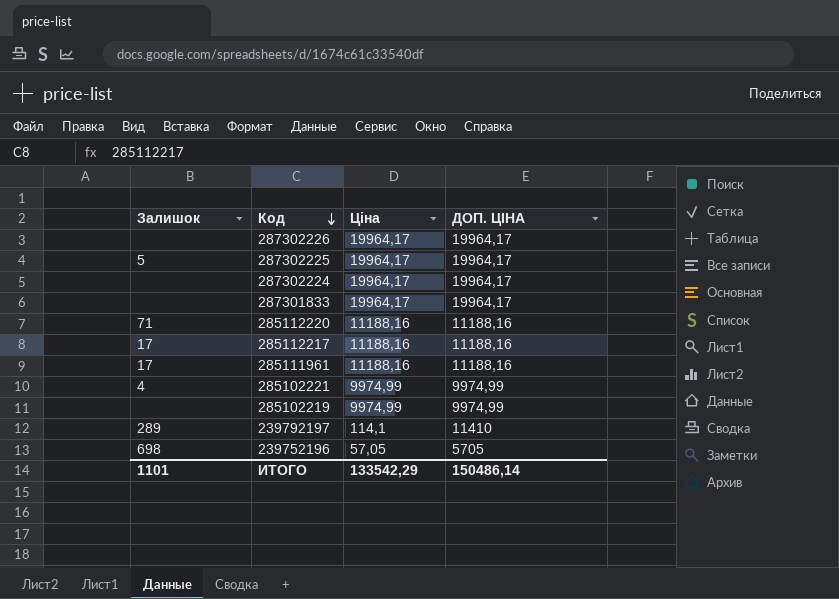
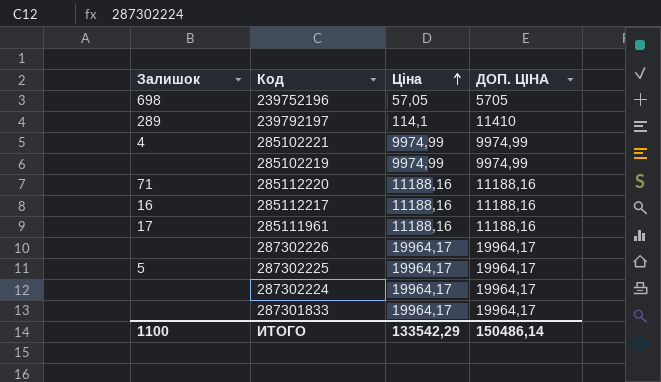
row order: Код descending -> Ціна ascending
285112217 | Залишок: 17 -> 16
ИТОГО | Залишок: 1101 -> 1100

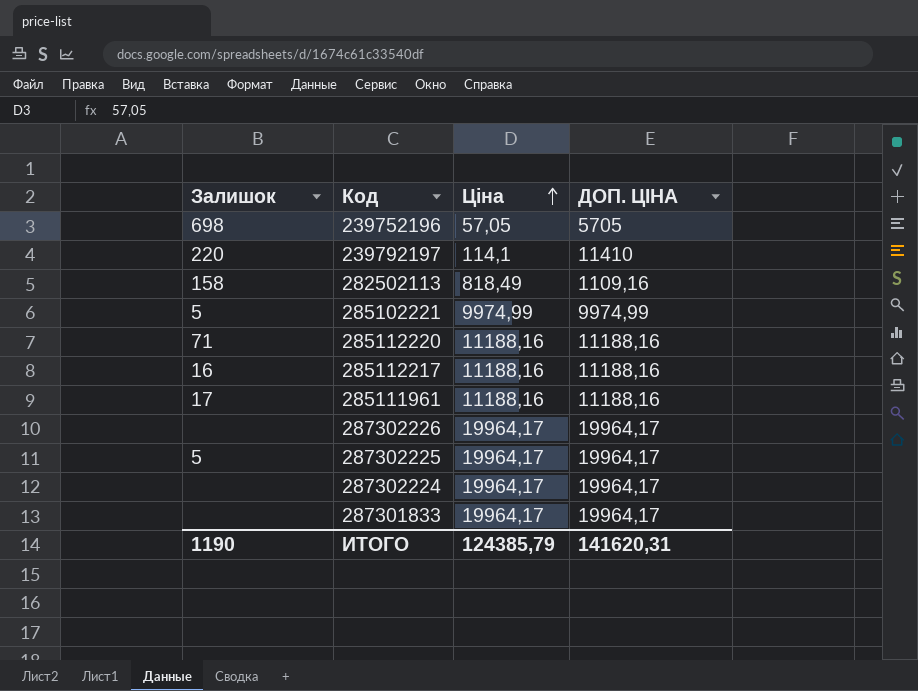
row 285102219: none | 9974,99 | 9974,99 -> none
239792197 | Залишок: 289 -> 220
row 282502113: none -> 158 | 818,49 | 1109,16
285102221 | Залишок: 4 -> 5
ИТОГО | Залишок: 1100 -> 1190
ИТОГО | Ціна: 133542,29 -> 124385,79
ИТОГО | ДОП. ЦІНА: 150486,14 -> 141620,31

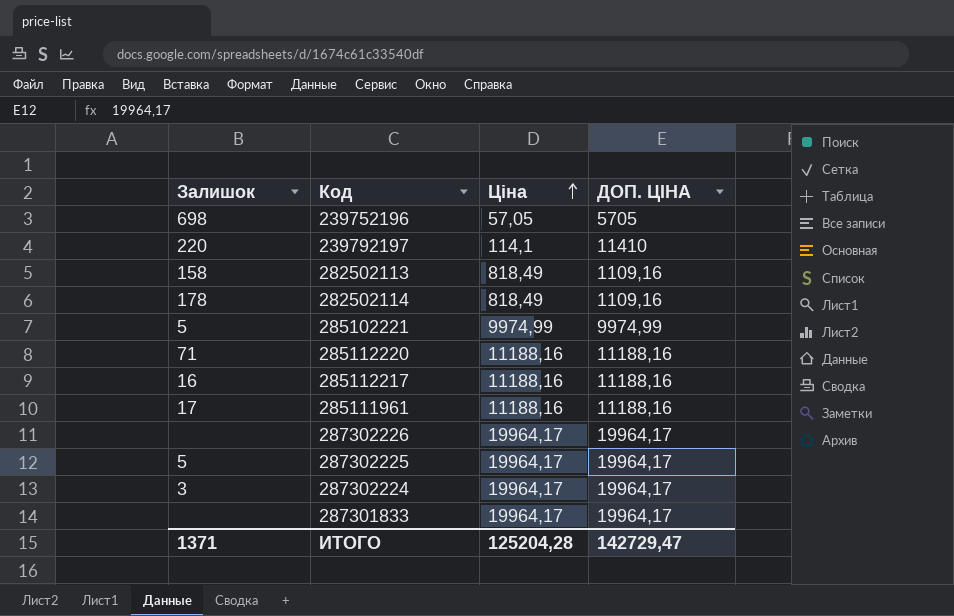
row 282502114: none -> 178 | 818,49 | 1109,16
287302224 | Залишок: none -> 3
ИТОГО | Залишок: 1190 -> 1371
ИТОГО | Ціна: 124385,79 -> 125204,28
ИТОГО | ДОП. ЦІНА: 141620,31 -> 142729,47

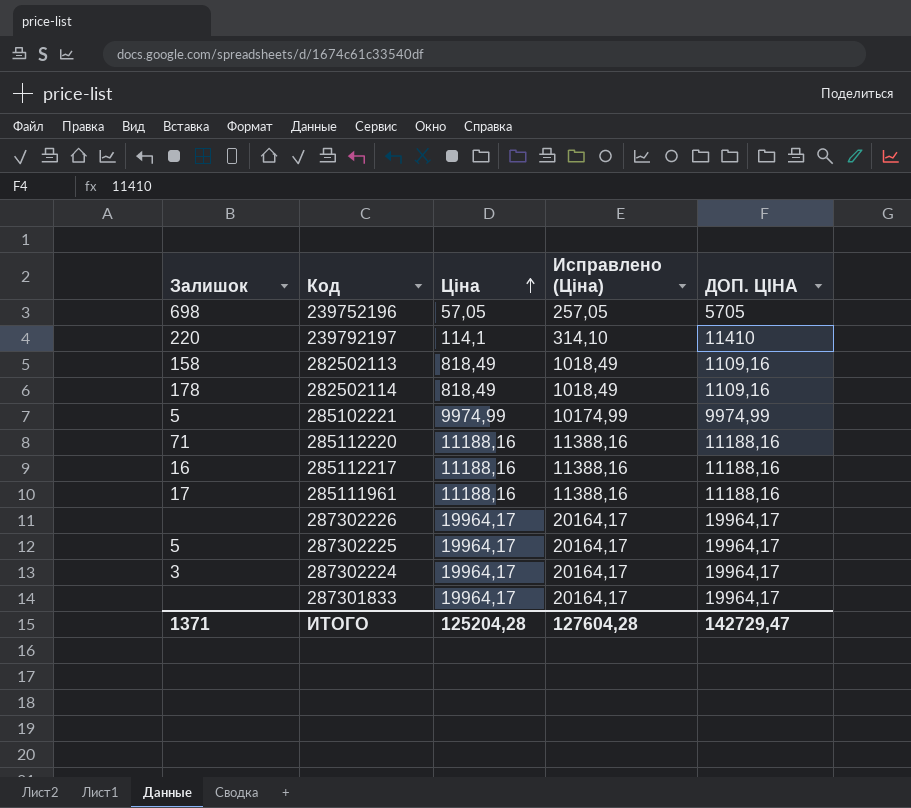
column Исправлено (Ціна) | formula: none -> [Ціна] + 200

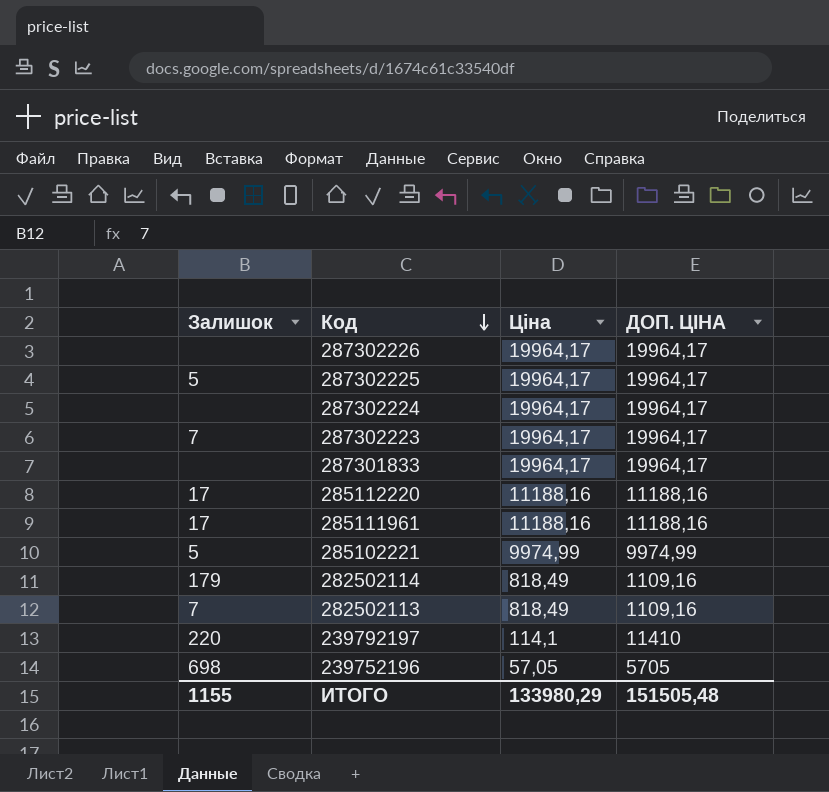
row order: Ціна ascending -> Код descending
column Исправлено (Ціна) | formula: [Ціна] + 200 -> none
row 285112217: 16 | 11188,16 | 11388,16 | 11188,16 -> none
287302224 | Залишок: 3 -> none
row 287302223: none -> 7 | 19964,17 | 19964,17
285112220 | Залишок: 71 -> 17
282502114 | Залишок: 178 -> 179
282502113 | Залишок: 158 -> 7
ИТОГО | Залишок: 1371 -> 1155
ИТОГО | Ціна: 125204,28 -> 133980,29
ИТОГО | ДОП. ЦІНА: 142729,47 -> 151505,48

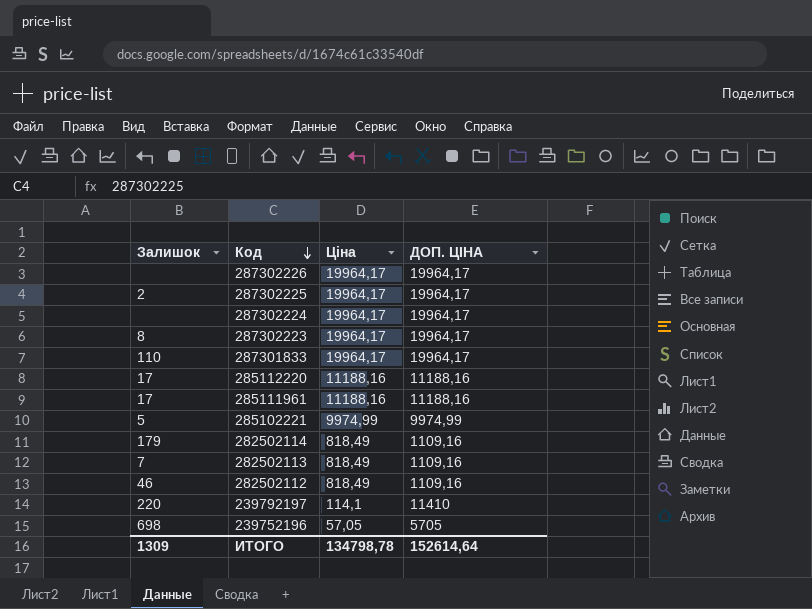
287302225 | Залишок: 5 -> 2
287302223 | Залишок: 7 -> 8
287301833 | Залишок: none -> 110
row 282502112: none -> 46 | 818,49 | 1109,16
ИТОГО | Залишок: 1155 -> 1309
ИТОГО | Ціна: 133980,29 -> 134798,78
ИТОГО | ДОП. ЦІНА: 151505,48 -> 152614,64

